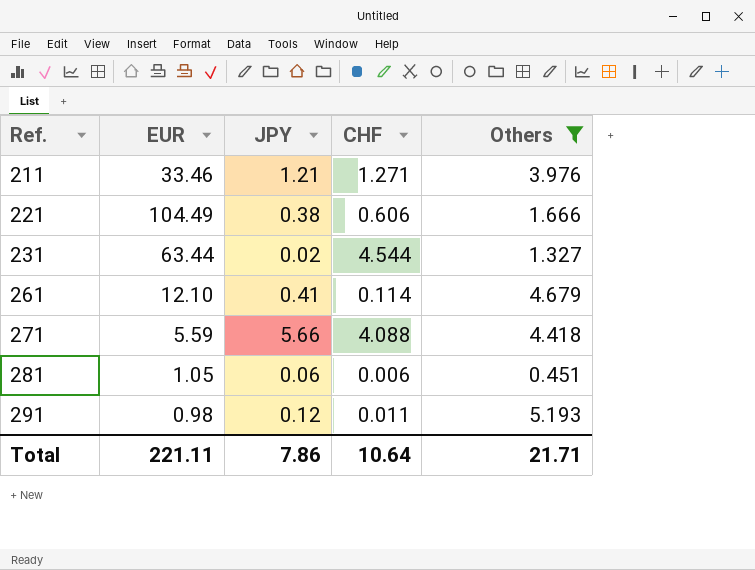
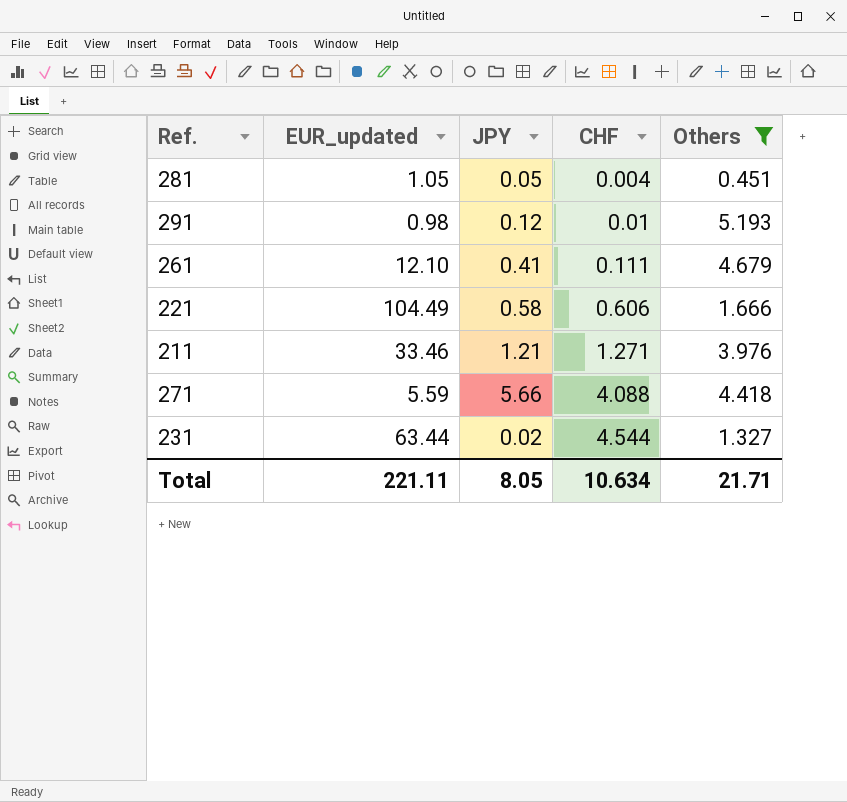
row order: Ref. ascending -> CHF ascending
column name: EUR -> EUR_updated
281 | JPY: 0.06 -> 0.05
281 | CHF: 0.006 -> 0.004
291 | CHF: 0.011 -> 0.01
261 | CHF: 0.114 -> 0.111
221 | JPY: 0.38 -> 0.58
Total | JPY: 7.86 -> 8.05
Total | CHF: 10.64 -> 10.634

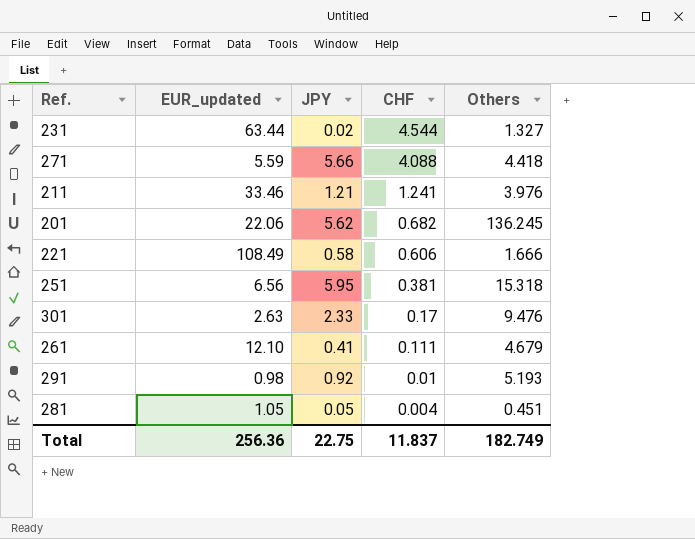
filter: Others <= 5.193 -> none
row order: CHF ascending -> CHF descending
211 | CHF: 1.271 -> 1.241
221 | EUR_updated: 104.49 -> 108.49
291 | JPY: 0.12 -> 0.92
Total | EUR_updated: 221.11 -> 256.36
Total | JPY: 8.05 -> 22.75
Total | CHF: 10.634 -> 11.837
Total | Others: 21.71 -> 182.749

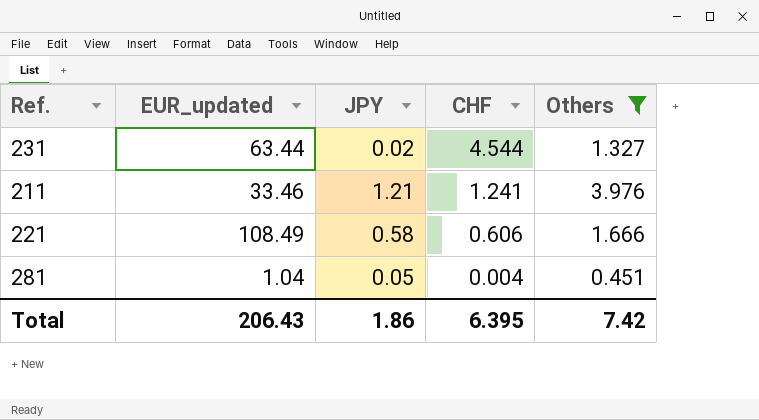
filter: none -> Others <= 3.976
281 | EUR_updated: 1.05 -> 1.04
Total | EUR_updated: 256.36 -> 206.43
Total | JPY: 22.75 -> 1.86
Total | CHF: 11.837 -> 6.395
Total | Others: 182.749 -> 7.42

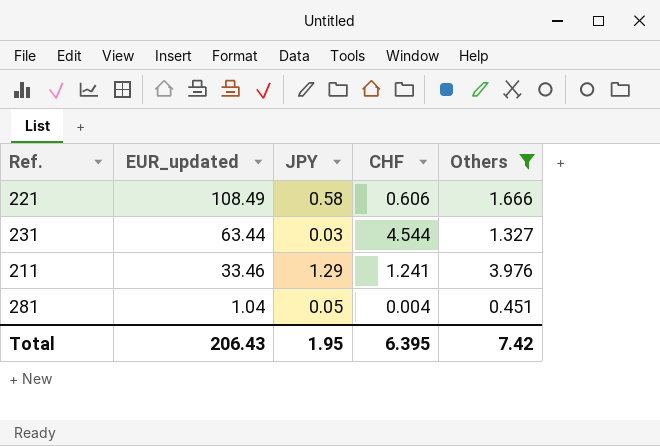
row order: CHF descending -> EUR_updated descending
231 | JPY: 0.02 -> 0.03
211 | JPY: 1.21 -> 1.29
Total | JPY: 1.86 -> 1.95

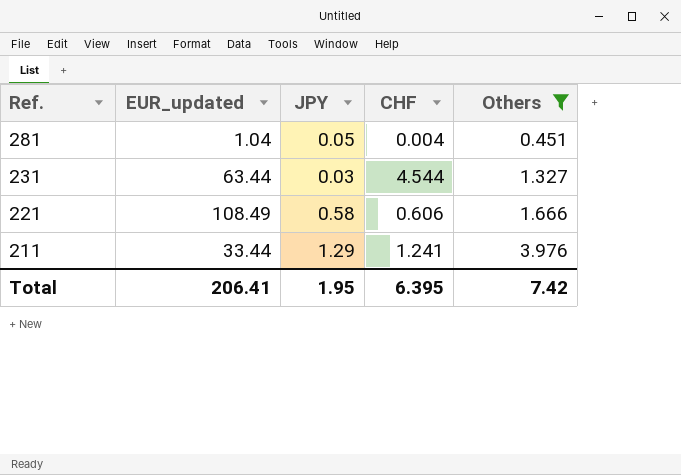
row order: EUR_updated descending -> Ref. descending
211 | EUR_updated: 33.46 -> 33.44
Total | EUR_updated: 206.43 -> 206.41

